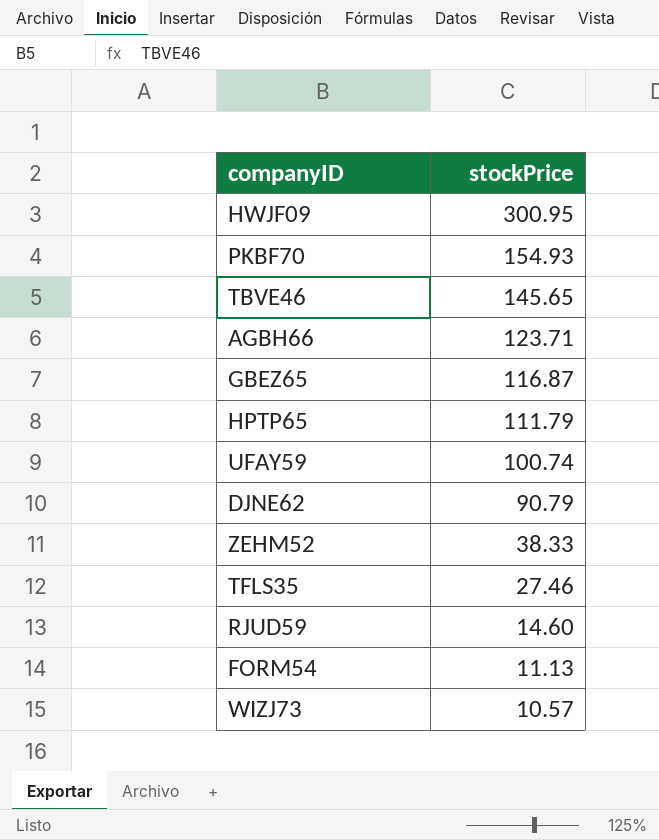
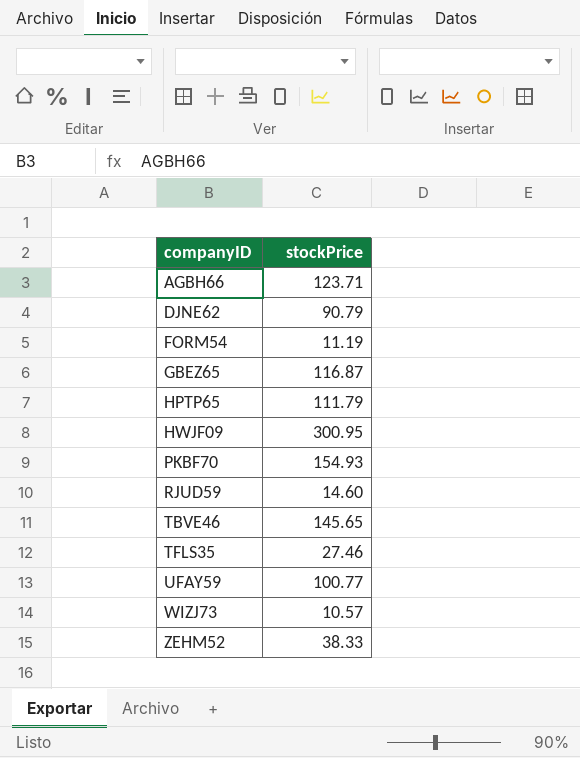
row order: stockPrice descending -> companyID ascending
FORM54 | stockPrice: 11.13 -> 11.19
UFAY59 | stockPrice: 100.74 -> 100.77

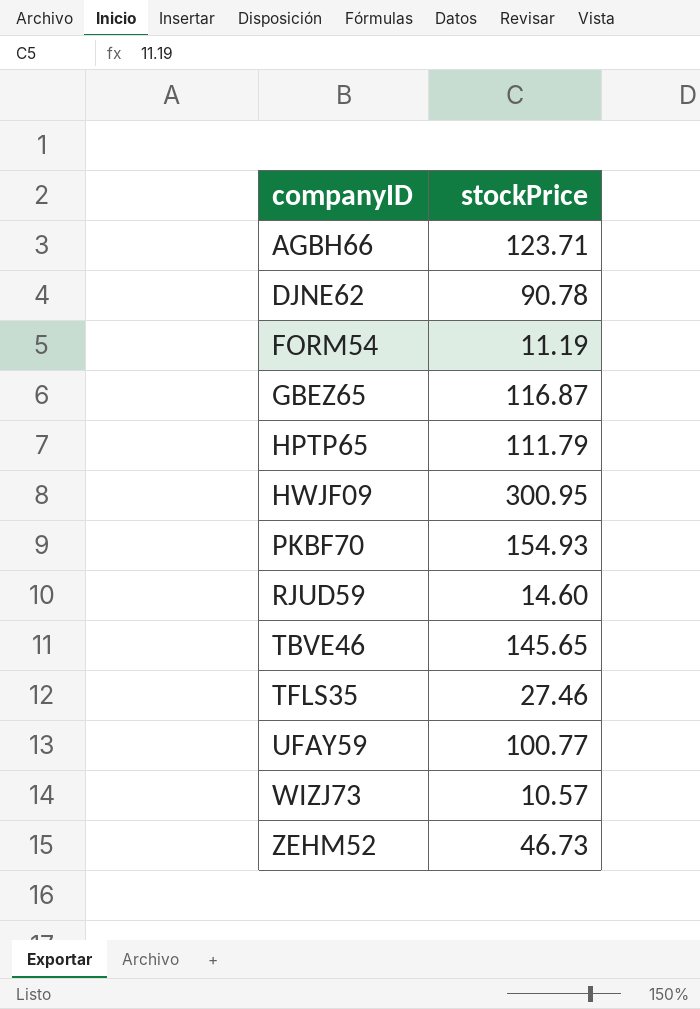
DJNE62 | stockPrice: 90.79 -> 90.78
ZEHM52 | stockPrice: 38.33 -> 46.73

